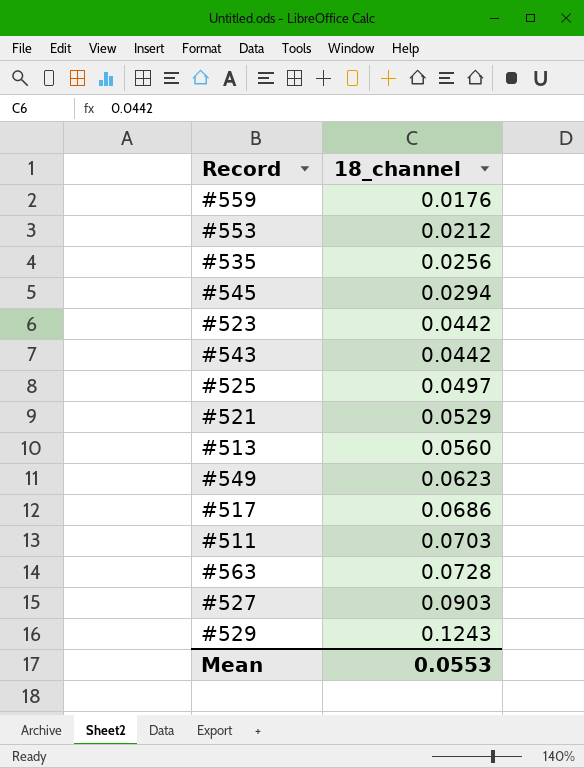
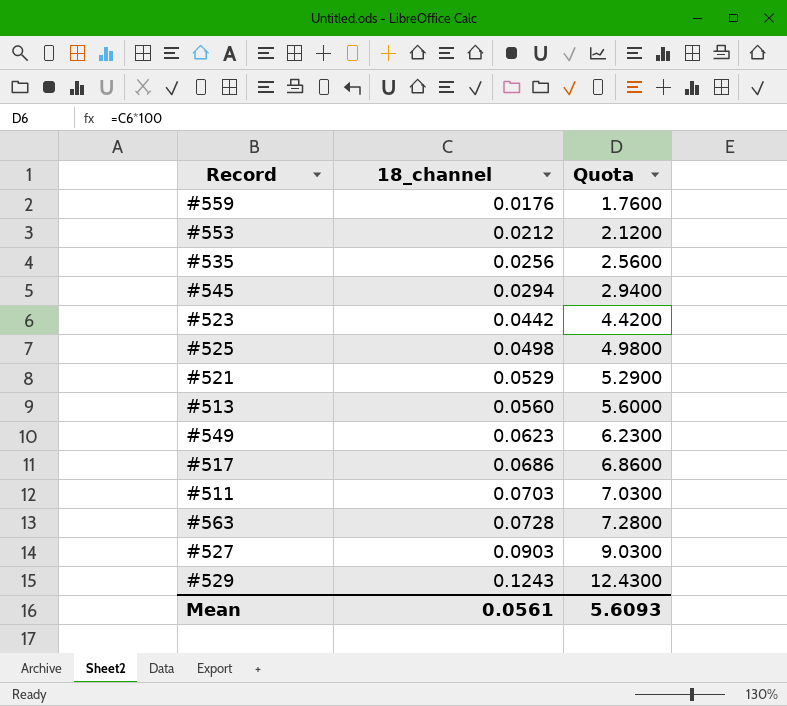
column Quota | formula: none -> [18_channel] * 100
row #543: 0.0442 -> none
#525 | 18_channel: 0.0497 -> 0.0498
Mean | 18_channel: 0.0553 -> 0.0561

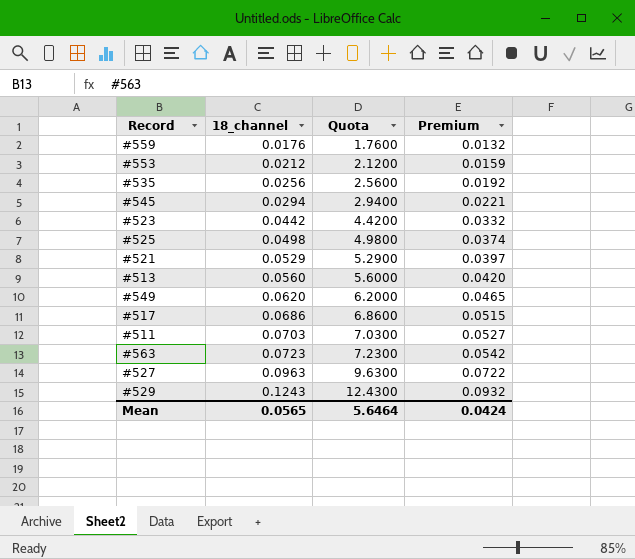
column Premium | formula: none -> [18_channel] * 0.75
#549 | 18_channel: 0.0623 -> 0.0620
#549 | Quota: 6.2300 -> 6.2000
#563 | 18_channel: 0.0728 -> 0.0723
#563 | Quota: 7.2800 -> 7.2300
#527 | 18_channel: 0.0903 -> 0.0963
#527 | Quota: 9.0300 -> 9.6300
Mean | 18_channel: 0.0561 -> 0.0565
Mean | Quota: 5.6093 -> 5.6464

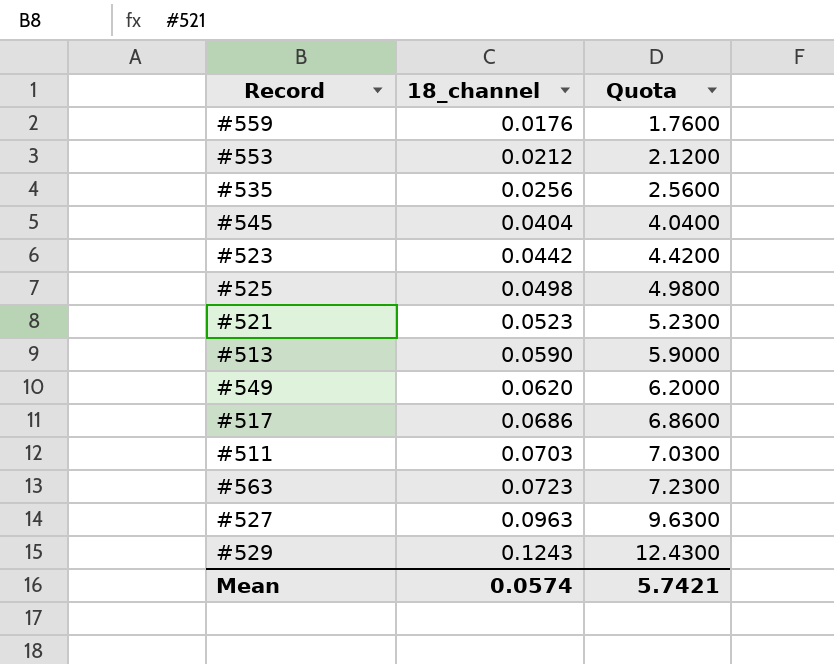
column Premium | formula: [18_channel] * 0.75 -> none
#545 | 18_channel: 0.0294 -> 0.0404
#545 | Quota: 2.9400 -> 4.0400
#521 | 18_channel: 0.0529 -> 0.0523
#521 | Quota: 5.2900 -> 5.2300
#513 | 18_channel: 0.0560 -> 0.0590
#513 | Quota: 5.6000 -> 5.9000
Mean | 18_channel: 0.0565 -> 0.0574
Mean | Quota: 5.6464 -> 5.7421

